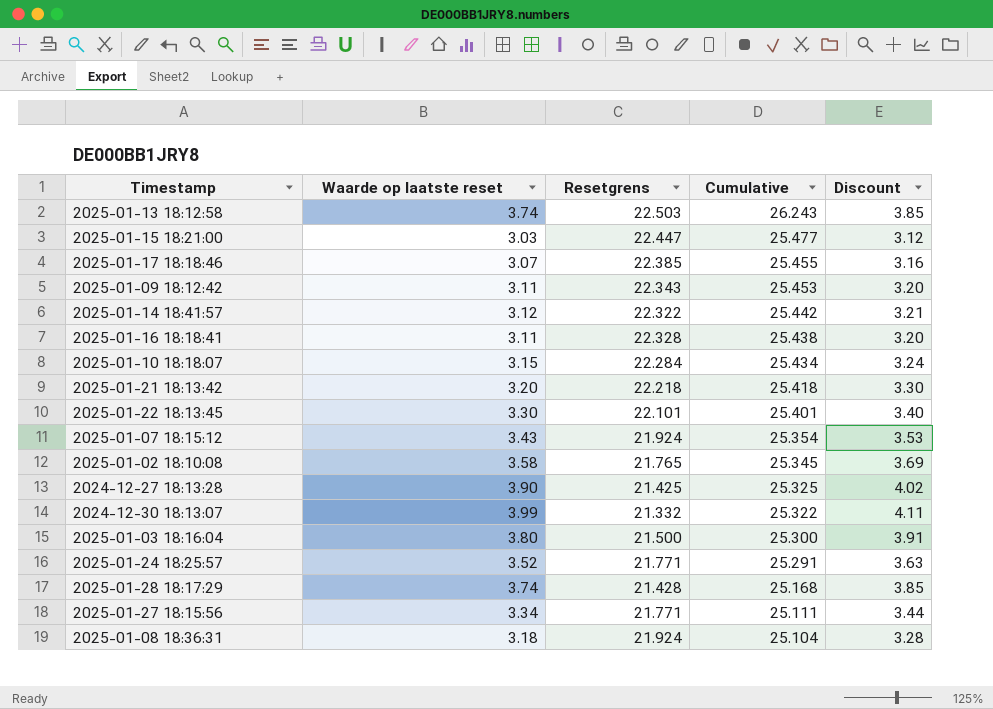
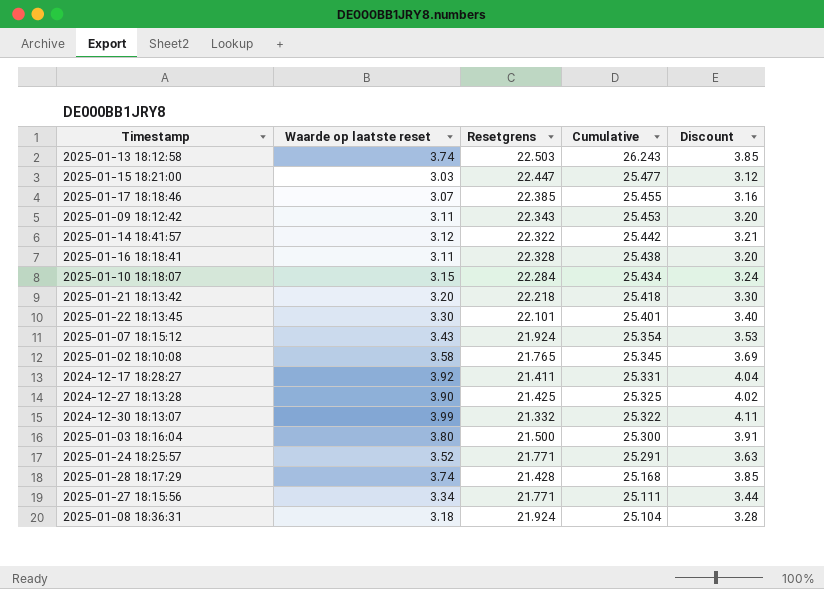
row 2024-12-17 18:28:27: none -> 3.92 | 21.411 | 25.331 | 4.04

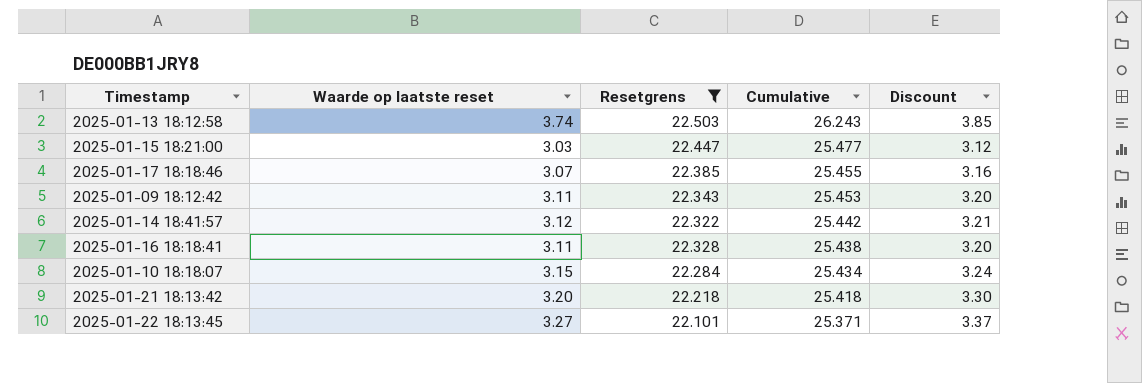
filter: none -> Resetgrens >= 22.101
2025-01-22 18:13:45 | Waarde op laatste reset: 3.30 -> 3.27
2025-01-22 18:13:45 | Cumulative: 25.401 -> 25.371
2025-01-22 18:13:45 | Discount: 3.40 -> 3.37

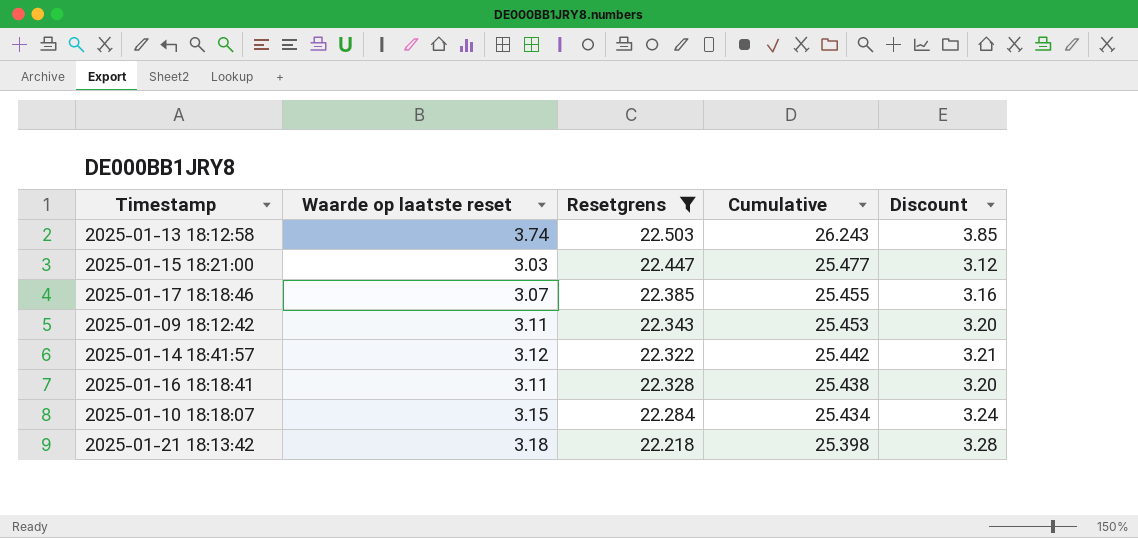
row 2025-01-22 18:13:45: 3.27 | 22.101 | 25.371 | 3.37 -> none
2025-01-21 18:13:42 | Waarde op laatste reset: 3.20 -> 3.18
2025-01-21 18:13:42 | Cumulative: 25.418 -> 25.398
2025-01-21 18:13:42 | Discount: 3.30 -> 3.28

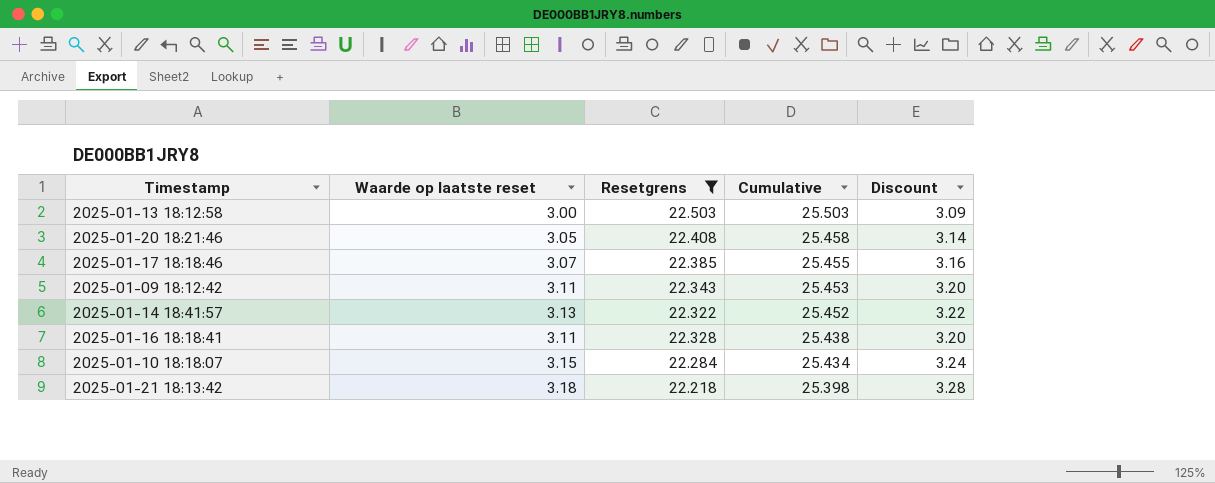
row 2025-01-15 18:21:00: 3.03 | 22.447 | 25.477 | 3.12 -> none
2025-01-13 18:12:58 | Waarde op laatste reset: 3.74 -> 3.00
2025-01-13 18:12:58 | Cumulative: 26.243 -> 25.503
2025-01-13 18:12:58 | Discount: 3.85 -> 3.09
row 2025-01-20 18:21:46: none -> 3.05 | 22.408 | 25.458 | 3.14
2025-01-14 18:41:57 | Waarde op laatste reset: 3.12 -> 3.13
2025-01-14 18:41:57 | Cumulative: 25.442 -> 25.452
2025-01-14 18:41:57 | Discount: 3.21 -> 3.22

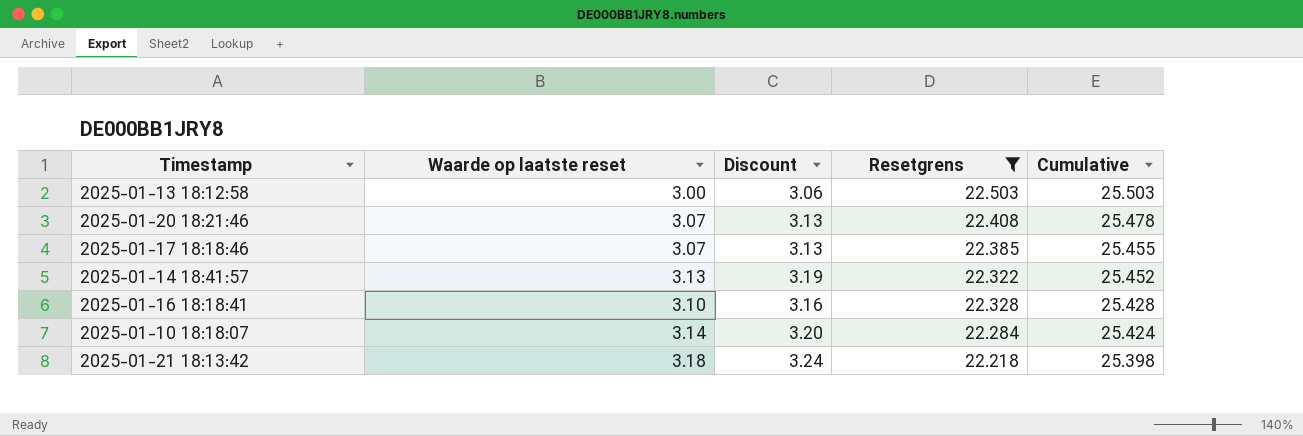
column Discount | formula: [Waarde op laatste reset] * 1.03 -> [Waarde op laatste reset] * 1.02
column Discount | position: 5 -> 3
row 2025-01-09 18:12:42: 3.11 | 22.343 | 25.453 | 3.20 -> none
2025-01-20 18:21:46 | Waarde op laatste reset: 3.05 -> 3.07
2025-01-20 18:21:46 | Cumulative: 25.458 -> 25.478
2025-01-16 18:18:41 | Waarde op laatste reset: 3.11 -> 3.10
2025-01-16 18:18:41 | Cumulative: 25.438 -> 25.428
2025-01-10 18:18:07 | Waarde op laatste reset: 3.15 -> 3.14
2025-01-10 18:18:07 | Cumulative: 25.434 -> 25.424

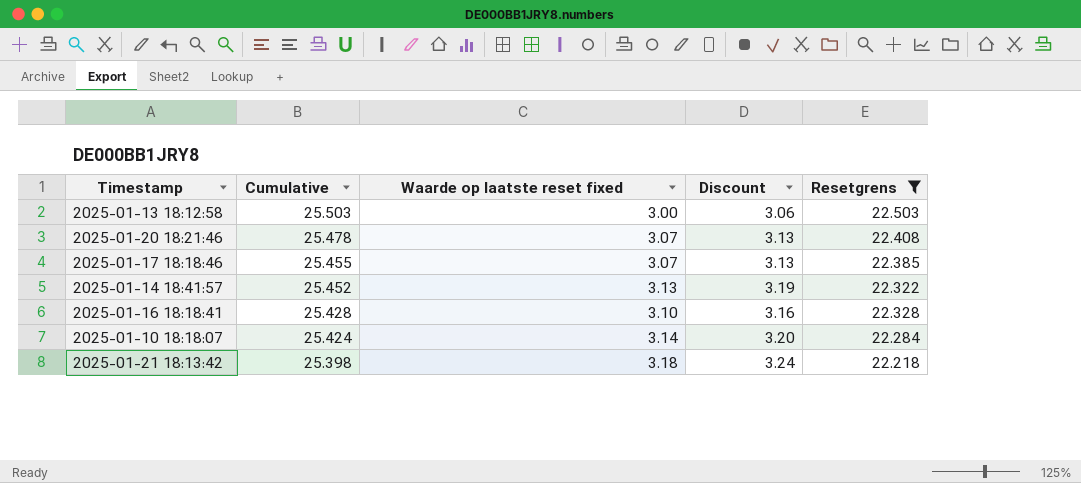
column Cumulative | position: 5 -> 2
column name: Waarde op laatste reset -> Waarde op laatste reset fixed

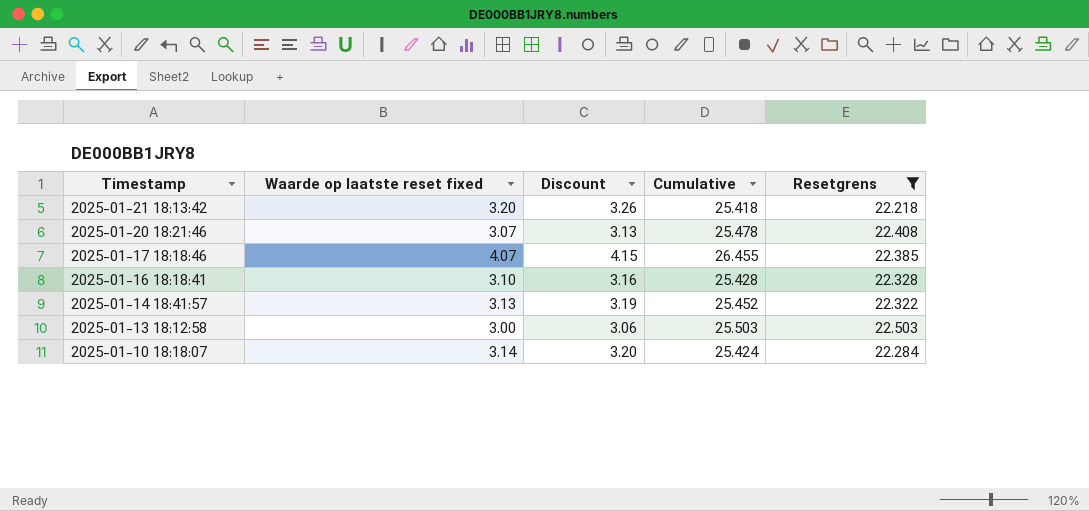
row order: Cumulative descending -> Timestamp descending
column Cumulative | position: 2 -> 4
2025-01-21 18:13:42 | Waarde op laatste reset fixed: 3.18 -> 3.20
2025-01-21 18:13:42 | Discount: 3.24 -> 3.26
2025-01-21 18:13:42 | Cumulative: 25.398 -> 25.418
2025-01-17 18:18:46 | Waarde op laatste reset fixed: 3.07 -> 4.07
2025-01-17 18:18:46 | Discount: 3.13 -> 4.15
2025-01-17 18:18:46 | Cumulative: 25.455 -> 26.455

